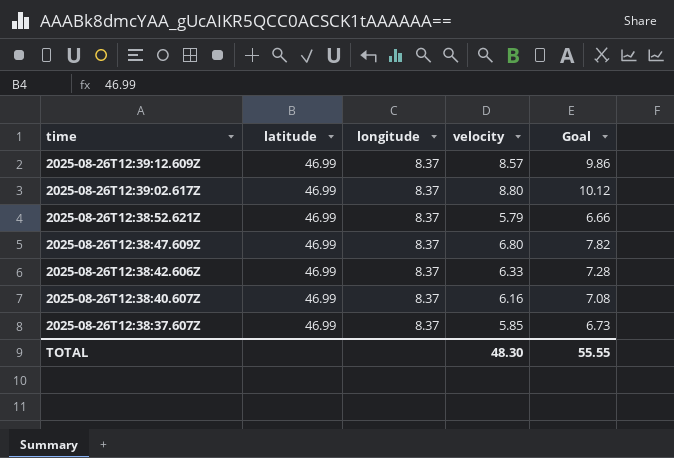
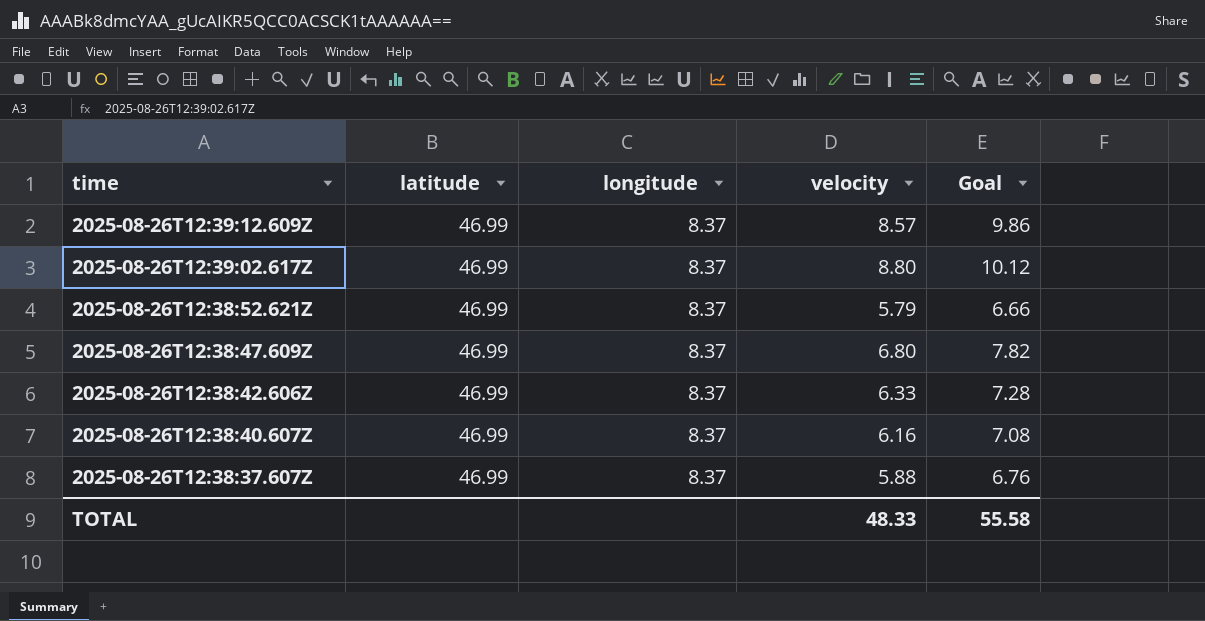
2025-08-26T12:38:37.607Z | velocity: 5.85 -> 5.88
2025-08-26T12:38:37.607Z | Goal: 6.73 -> 6.76
TOTAL | velocity: 48.30 -> 48.33
TOTAL | Goal: 55.55 -> 55.58

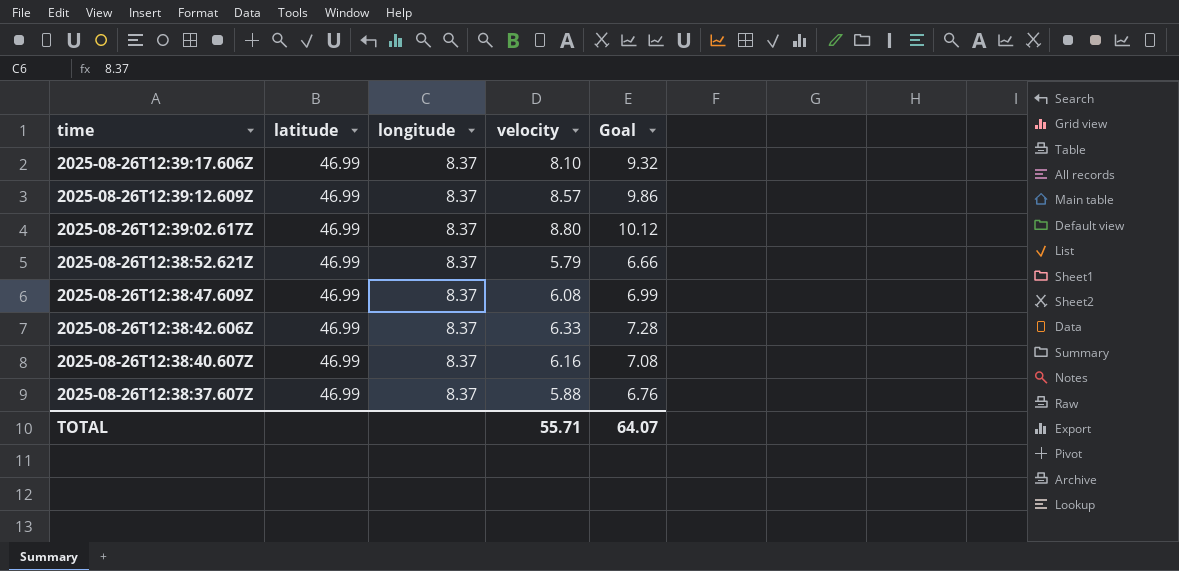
row 2025-08-26T12:39:17.606Z: none -> 46.99 | 8.37 | 8.10 | 9.32
2025-08-26T12:38:47.609Z | velocity: 6.80 -> 6.08
2025-08-26T12:38:47.609Z | Goal: 7.82 -> 6.99
TOTAL | velocity: 48.33 -> 55.71
TOTAL | Goal: 55.58 -> 64.07

